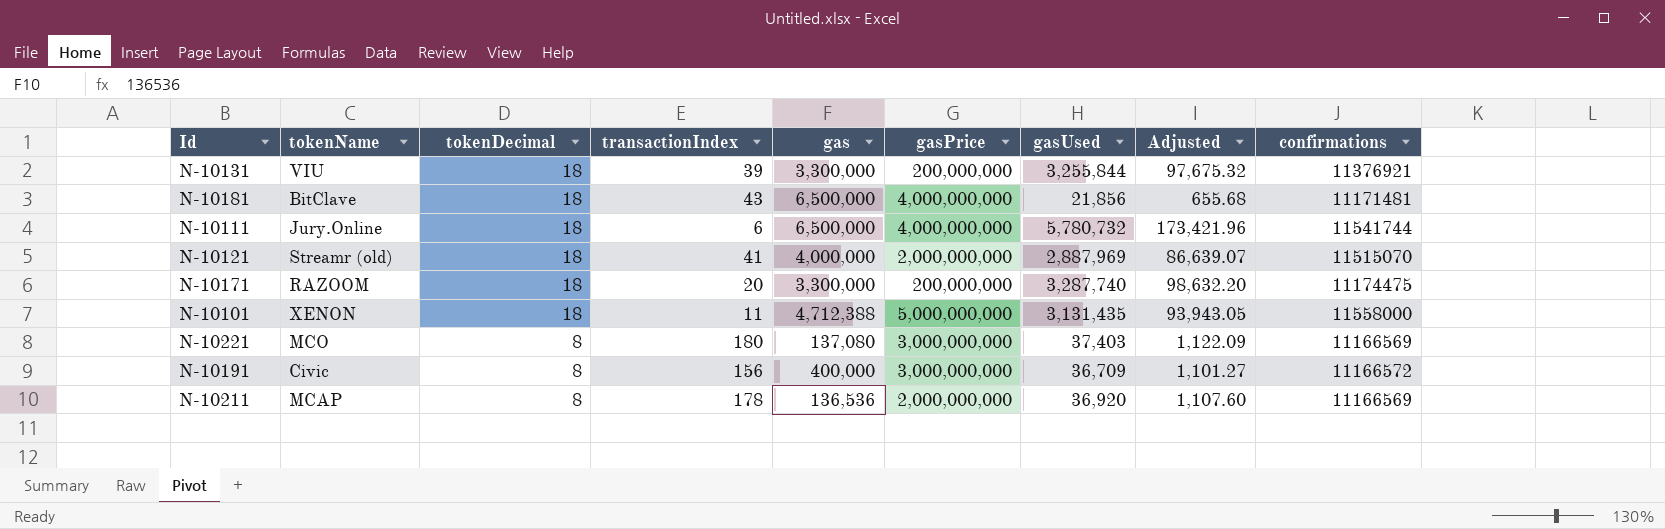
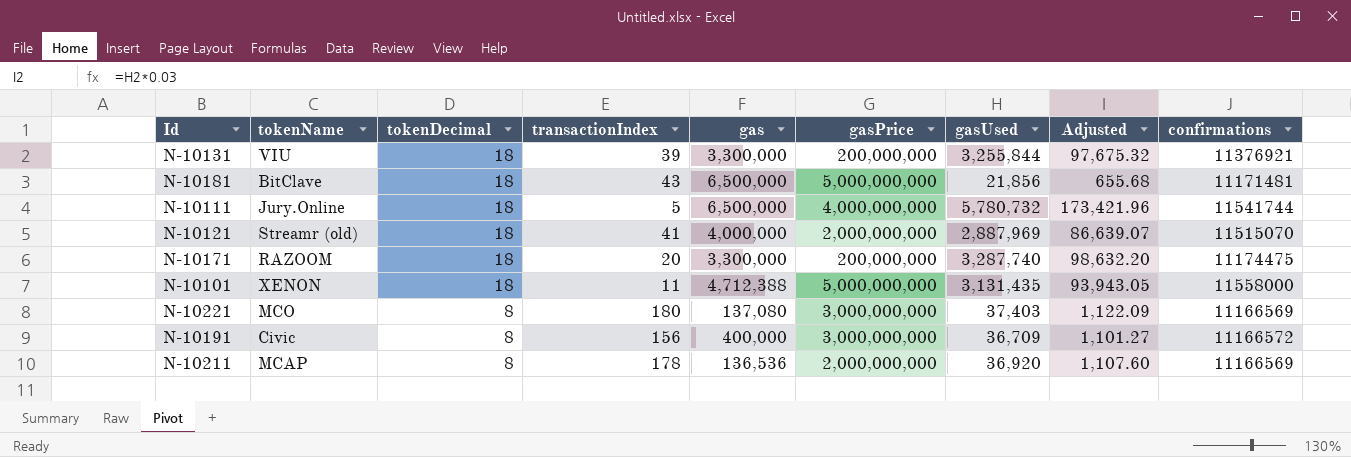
N-10181 | gasPrice: 4,000,000,000 -> 5,000,000,000
N-10111 | transactionIndex: 6 -> 5

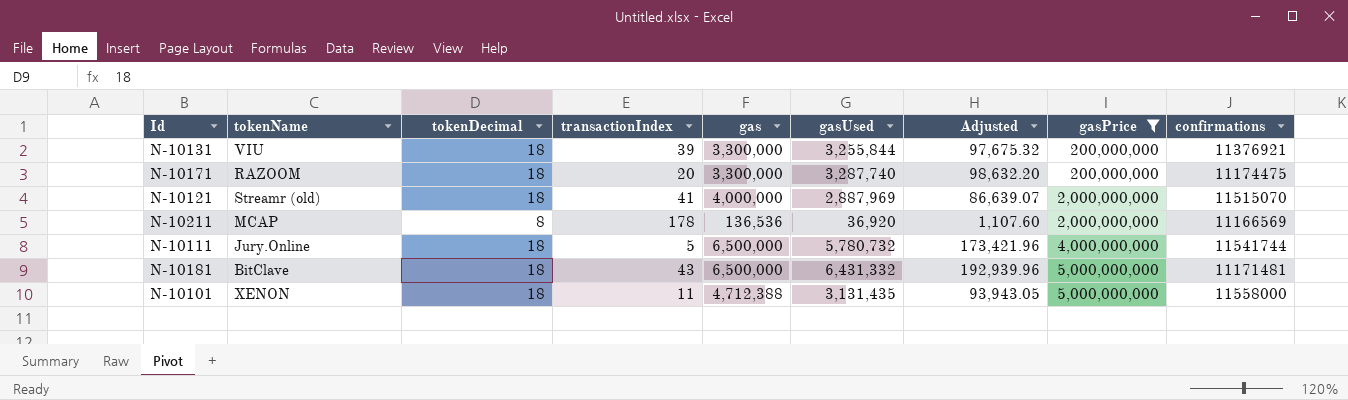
filter: none -> gasPrice != 3,000,000,000
row order: tokenDecimal descending -> gasPrice ascending
column gasPrice | position: 6 -> 8
N-10181 | gasUsed: 21,856 -> 6,431,332
N-10181 | Adjusted: 655.68 -> 192,939.96

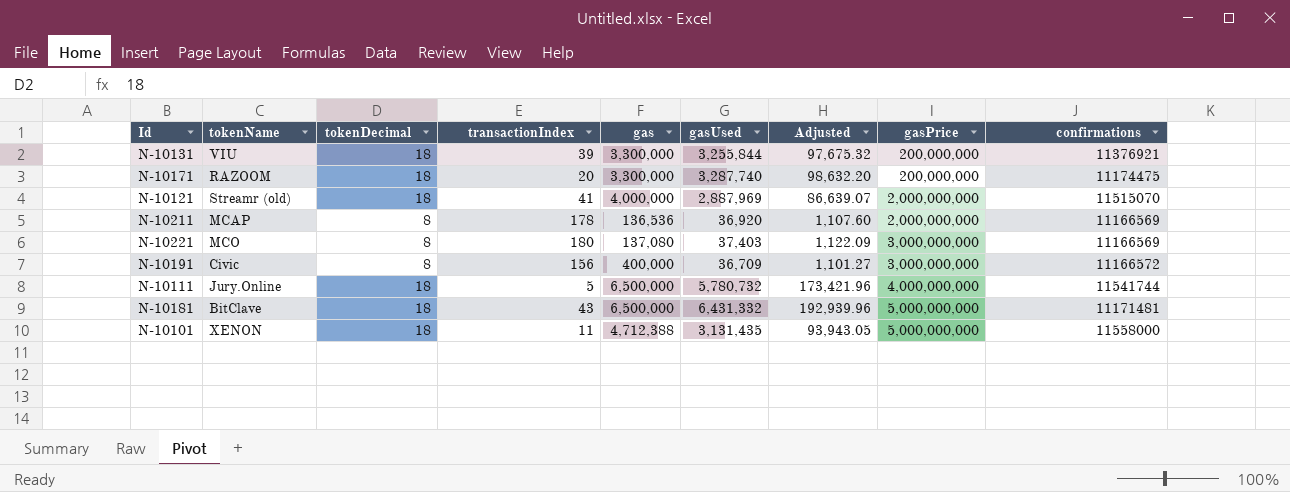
filter: gasPrice != 3,000,000,000 -> none

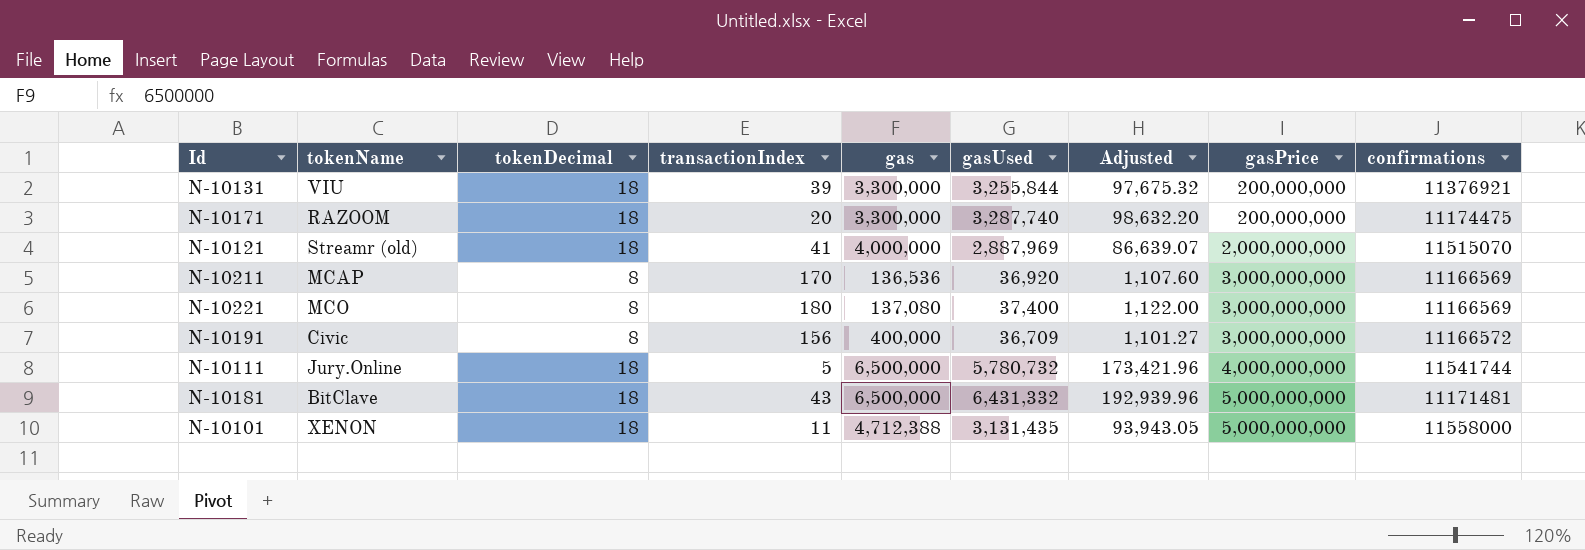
N-10211 | transactionIndex: 178 -> 170
N-10211 | gasPrice: 2,000,000,000 -> 3,000,000,000
N-10221 | gasUsed: 37,403 -> 37,400
N-10221 | Adjusted: 1,122.09 -> 1,122.00

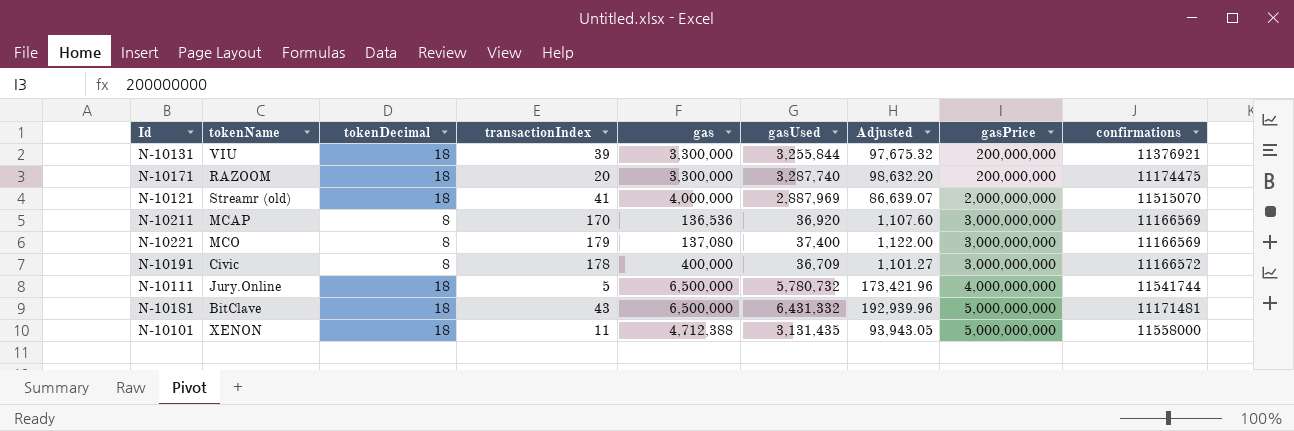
N-10221 | transactionIndex: 180 -> 179
N-10191 | transactionIndex: 156 -> 178

